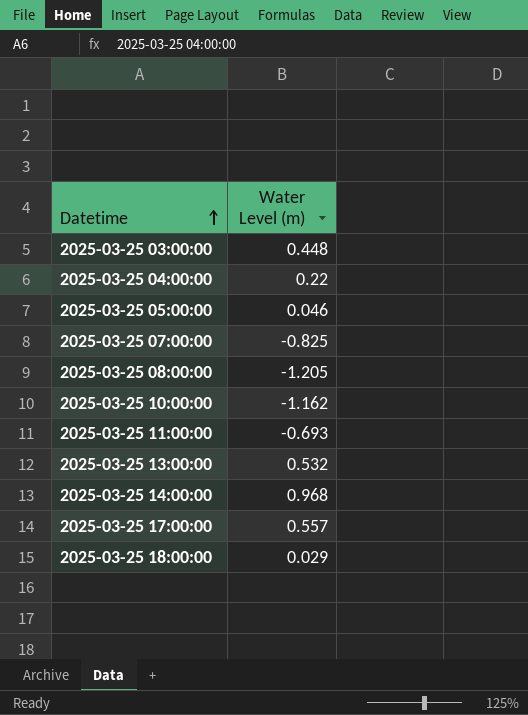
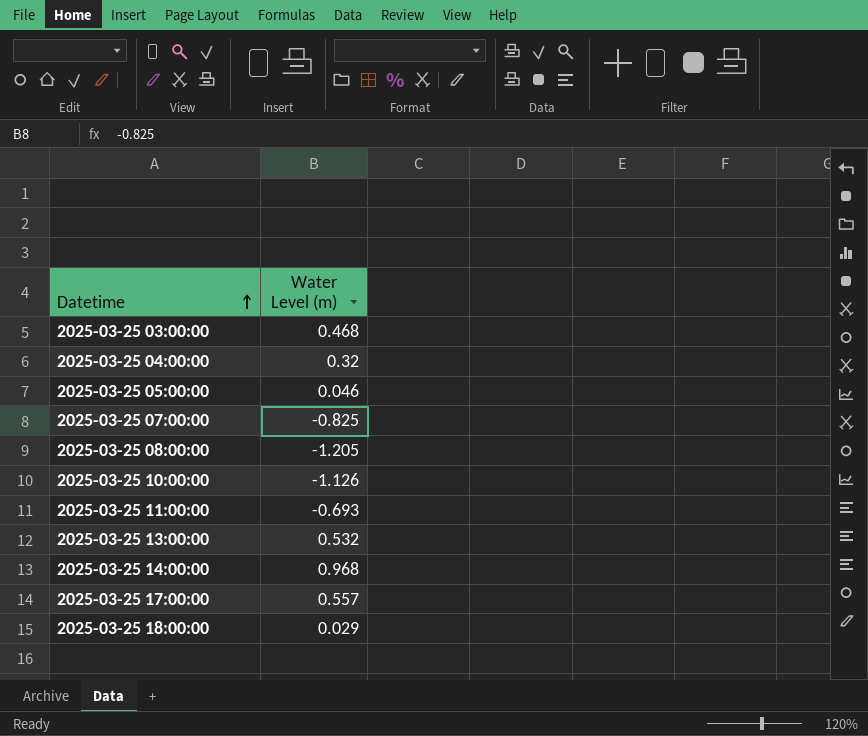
2025-03-25 03:00:00 | Water Level (m): 0.448 -> 0.468
2025-03-25 04:00:00 | Water Level (m): 0.22 -> 0.32
2025-03-25 10:00:00 | Water Level (m): -1.162 -> -1.126

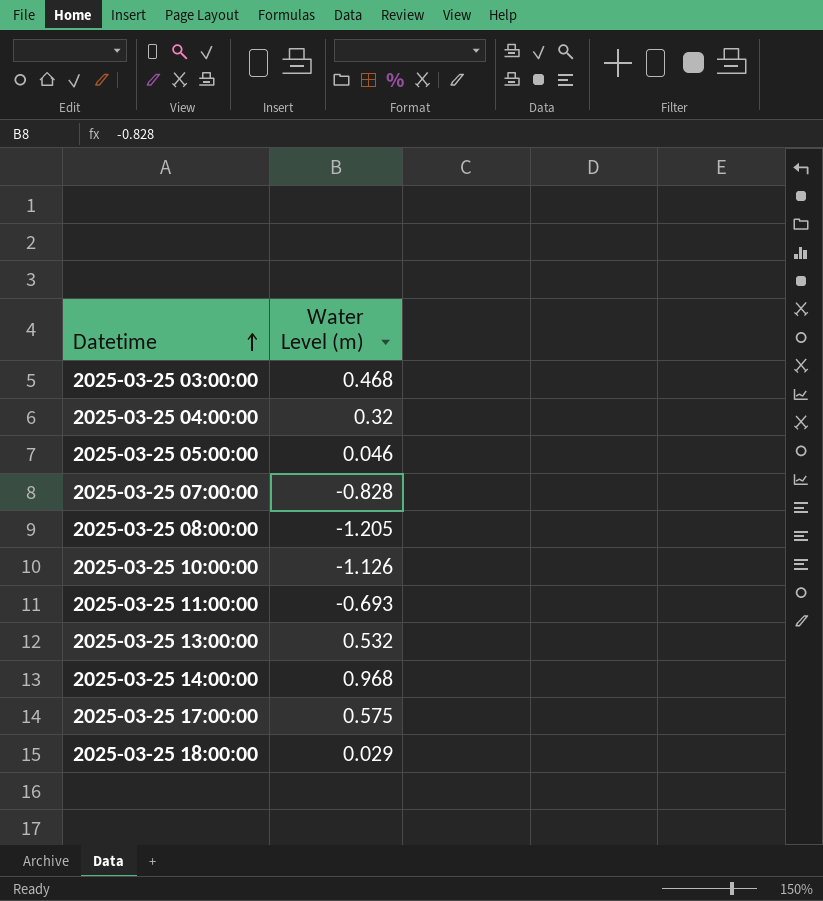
2025-03-25 07:00:00 | Water Level (m): -0.825 -> -0.828
2025-03-25 17:00:00 | Water Level (m): 0.557 -> 0.575

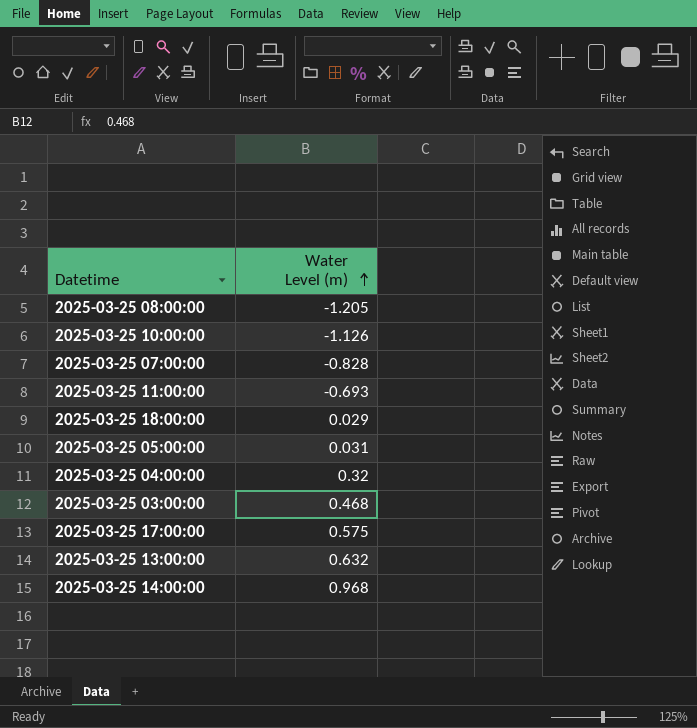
row order: Datetime ascending -> Water Level (m) ascending
2025-03-25 05:00:00 | Water Level (m): 0.046 -> 0.031
2025-03-25 13:00:00 | Water Level (m): 0.532 -> 0.632

